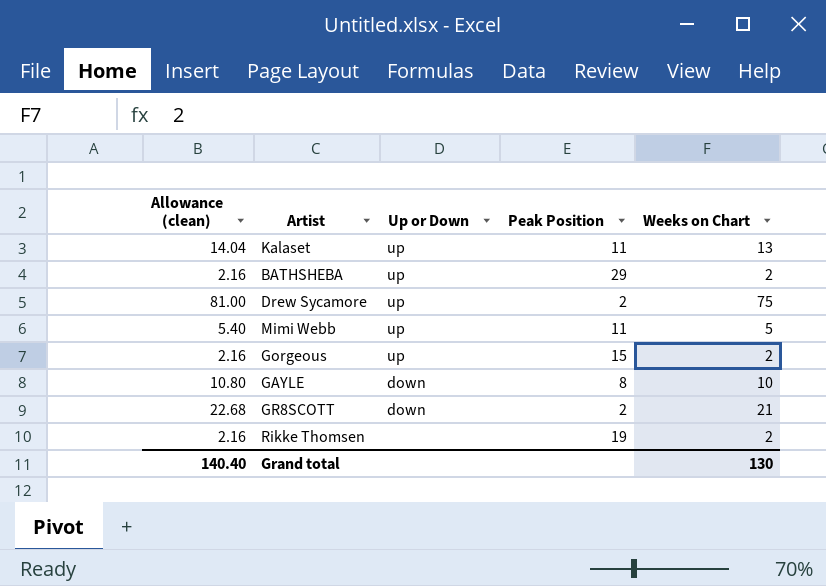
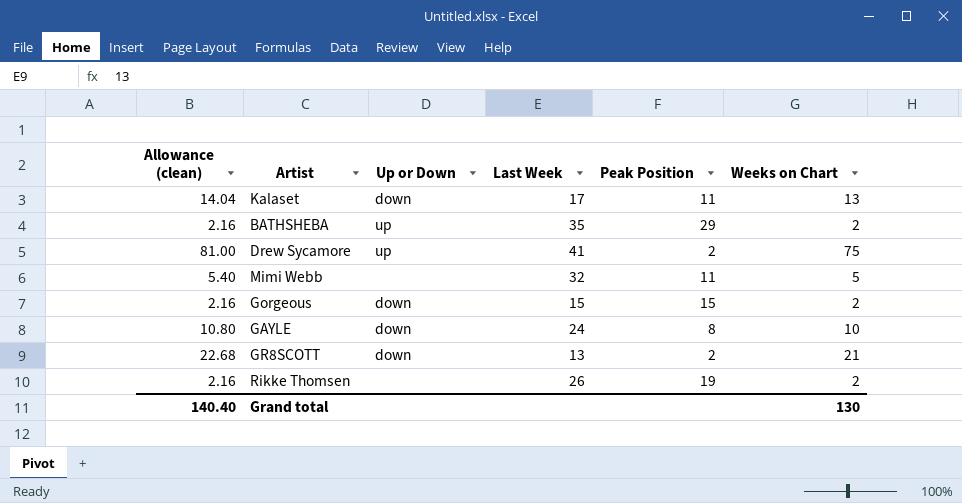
column Last Week | position: none -> 4
Kalaset | Up or Down: up -> down
Mimi Webb | Up or Down: up -> none
Gorgeous | Up or Down: up -> down

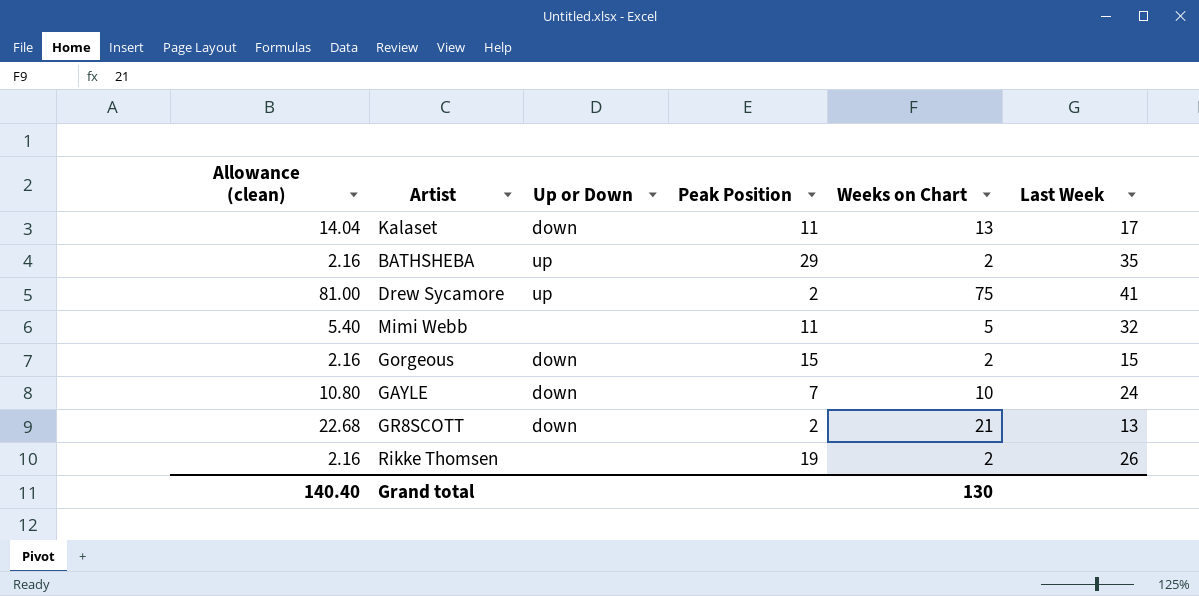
column Last Week | position: 4 -> 6
GAYLE | Peak Position: 8 -> 7

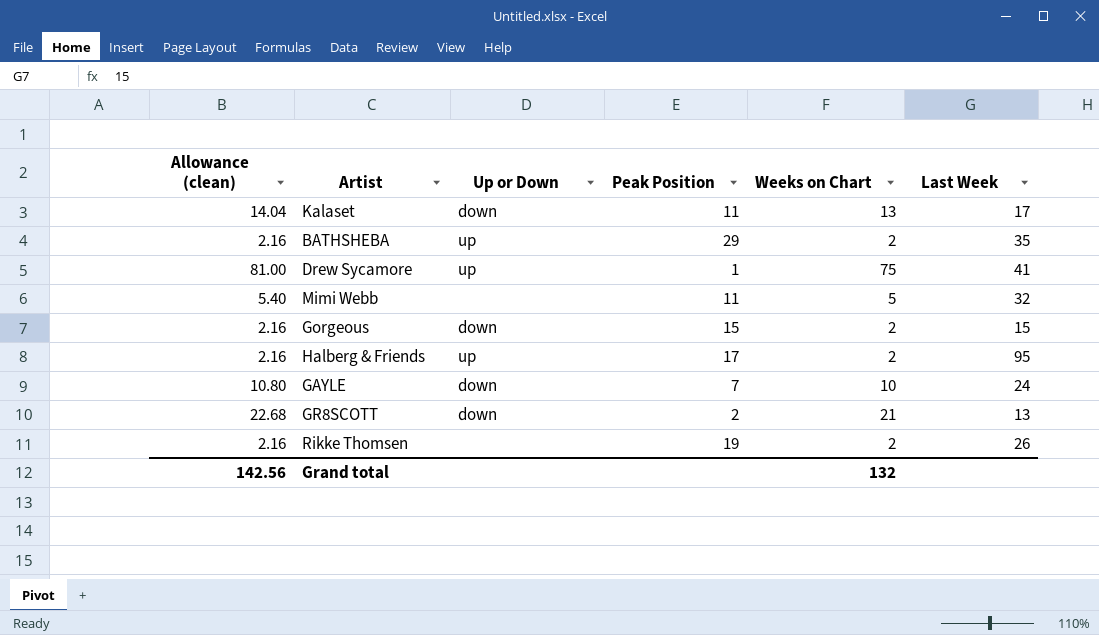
Drew Sycamore | Peak Position: 2 -> 1
row Halberg & Friends: none -> 2.16 | up | 17 | 2 | 95
Grand total | Allowance (clean): 140.40 -> 142.56
Grand total | Weeks on Chart: 130 -> 132

